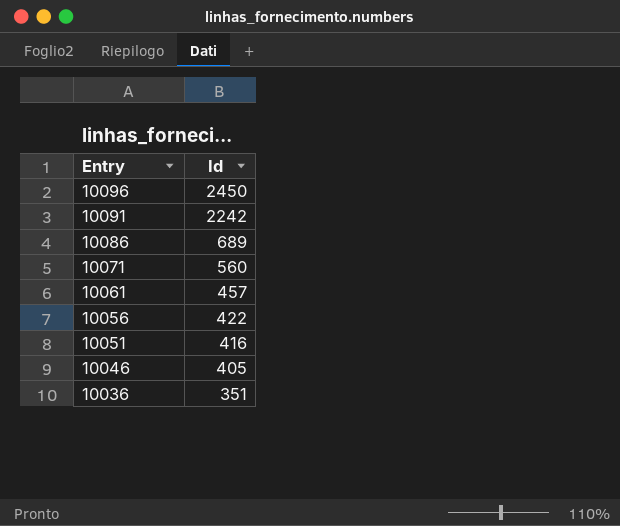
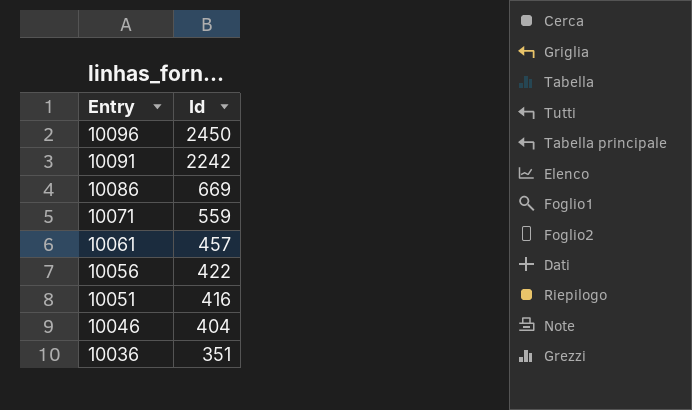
10086 | Id: 689 -> 669
10071 | Id: 560 -> 559
10046 | Id: 405 -> 404

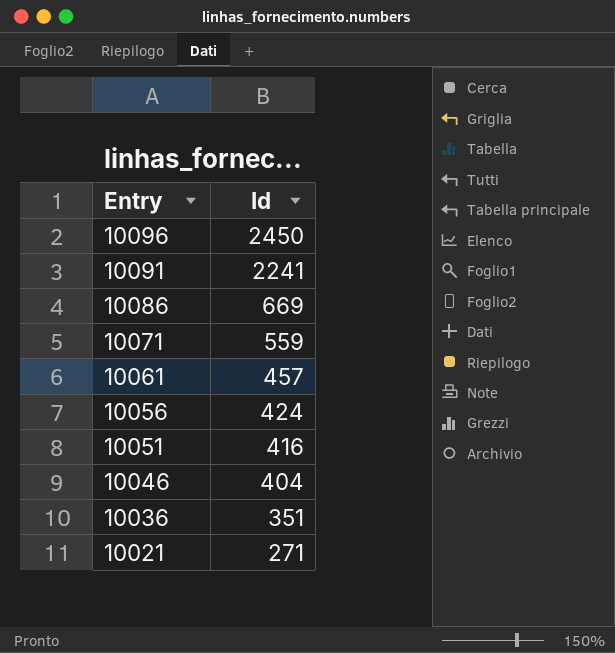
10091 | Id: 2242 -> 2241
10056 | Id: 422 -> 424
row 10021: none -> 271

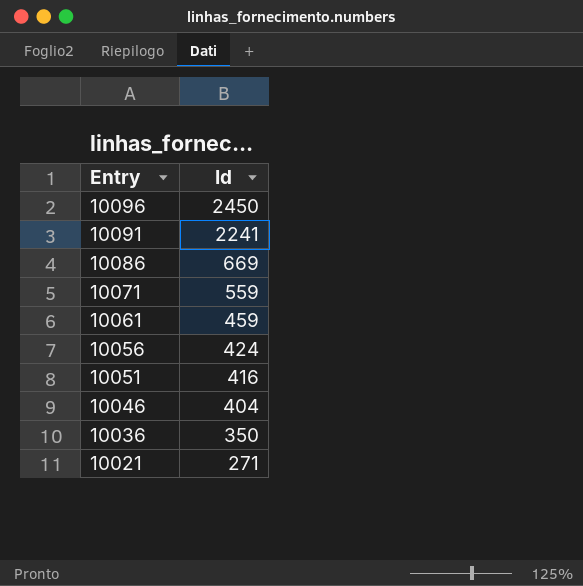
10061 | Id: 457 -> 459
10036 | Id: 351 -> 350

